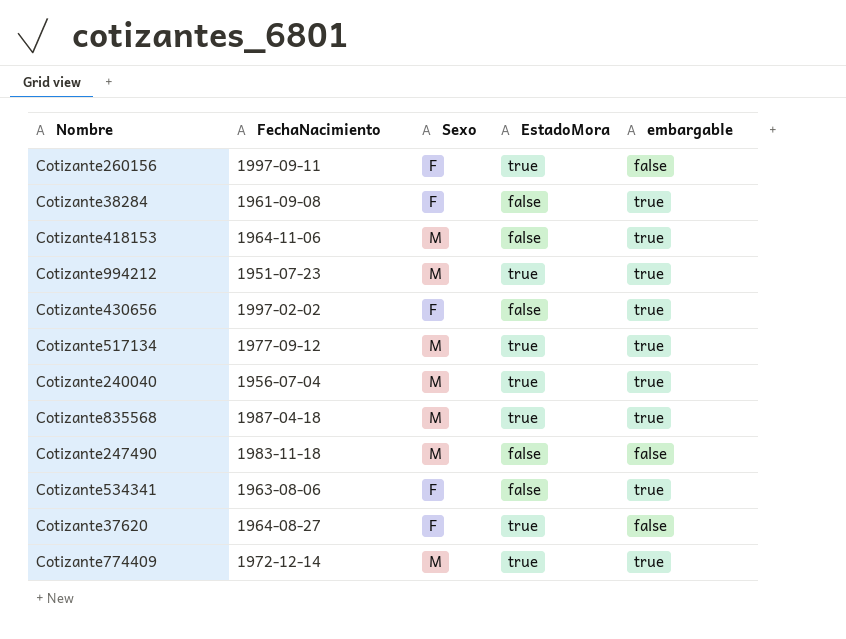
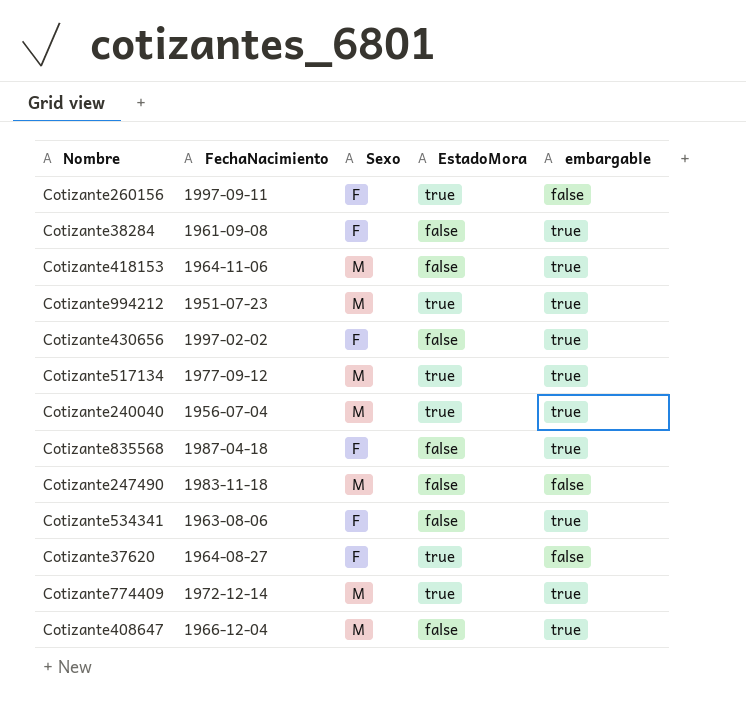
Cotizante835568 | Sexo: M -> F
Cotizante835568 | EstadoMora: true -> false
row Cotizante408647: none -> 1966-12-04 | M | false | true

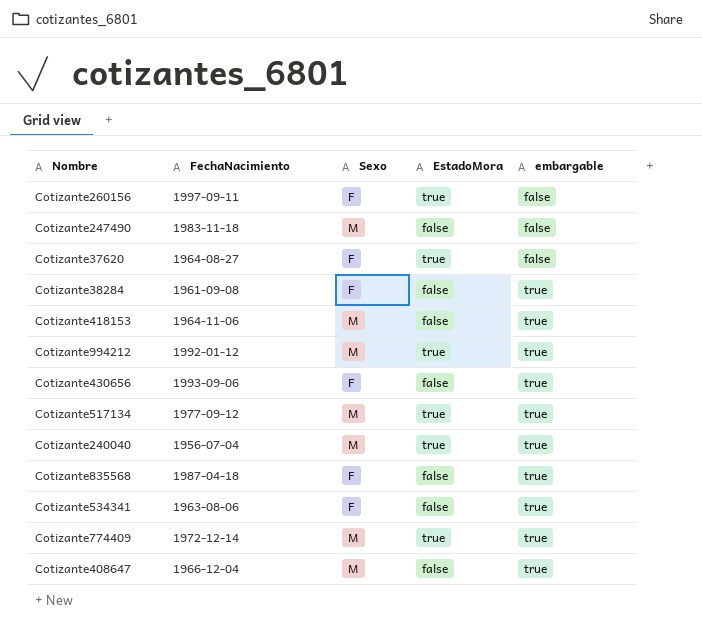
row order: none -> embargable ascending
Cotizante994212 | FechaNacimiento: 1951-07-23 -> 1992-01-12
Cotizante430656 | FechaNacimiento: 1997-02-02 -> 1993-09-06

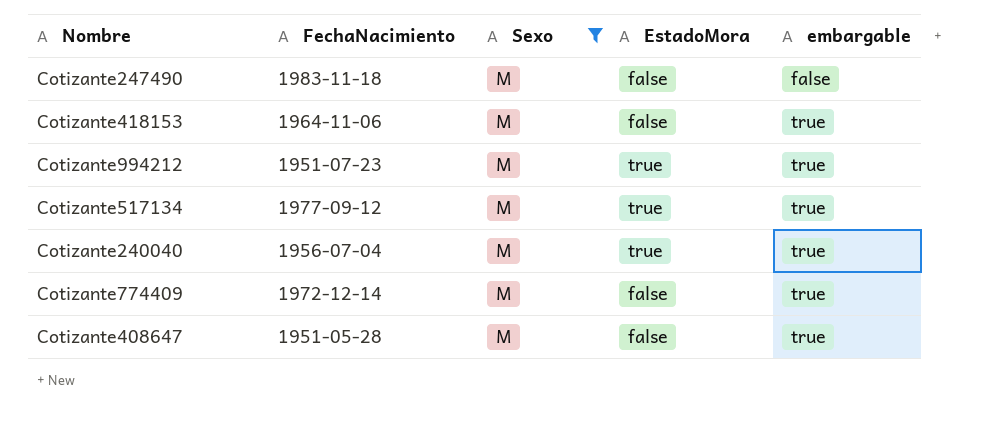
filter: none -> Sexo = M
Cotizante994212 | FechaNacimiento: 1992-01-12 -> 1951-07-23
Cotizante774409 | EstadoMora: true -> false
Cotizante408647 | FechaNacimiento: 1966-12-04 -> 1951-05-28

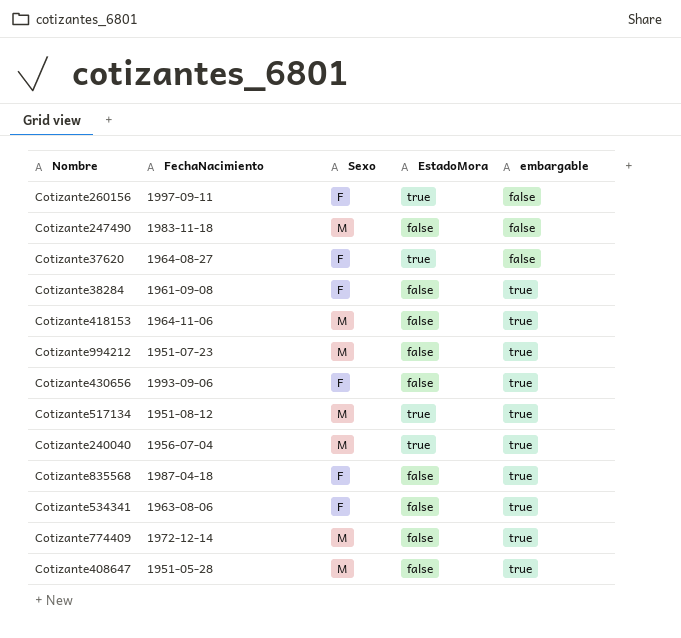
filter: Sexo = M -> none
Cotizante994212 | EstadoMora: true -> false
Cotizante517134 | FechaNacimiento: 1977-09-12 -> 1951-08-12

